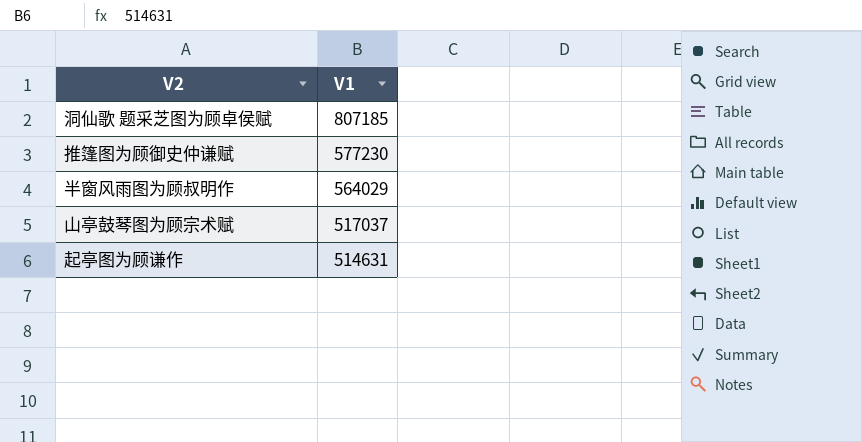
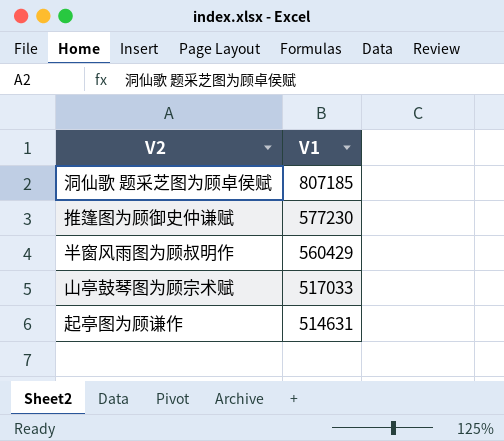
半窗风雨图为顾叔明作 | V1: 564029 -> 560429
山亭鼓琴图为顾宗术赋 | V1: 517037 -> 517033

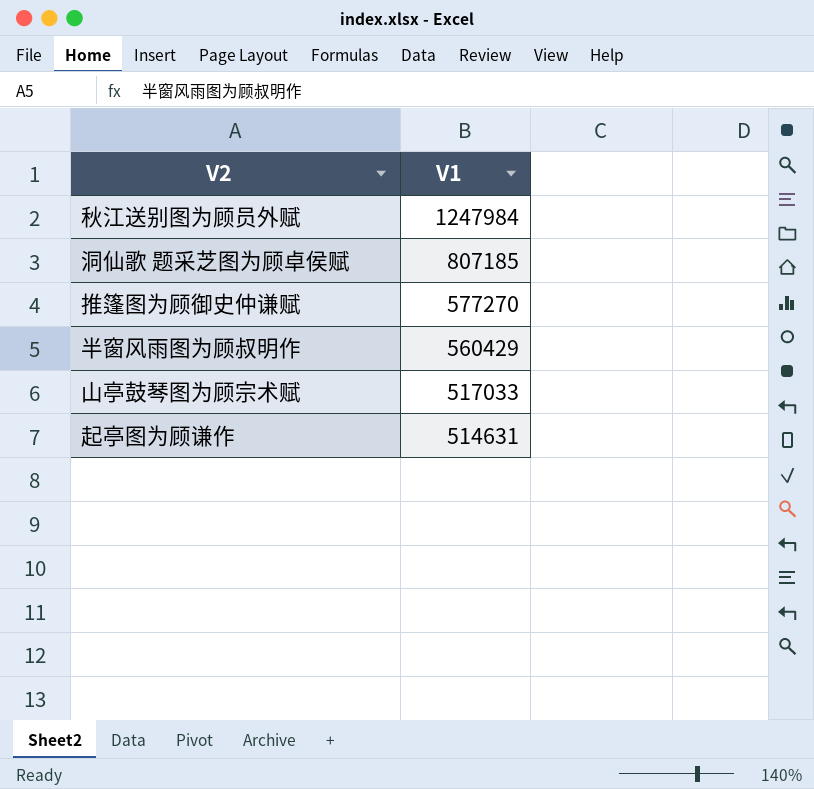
row 秋江送别图为顾员外赋: none -> 1247984
推篷图为顾御史仲谦赋 | V1: 577230 -> 577270

